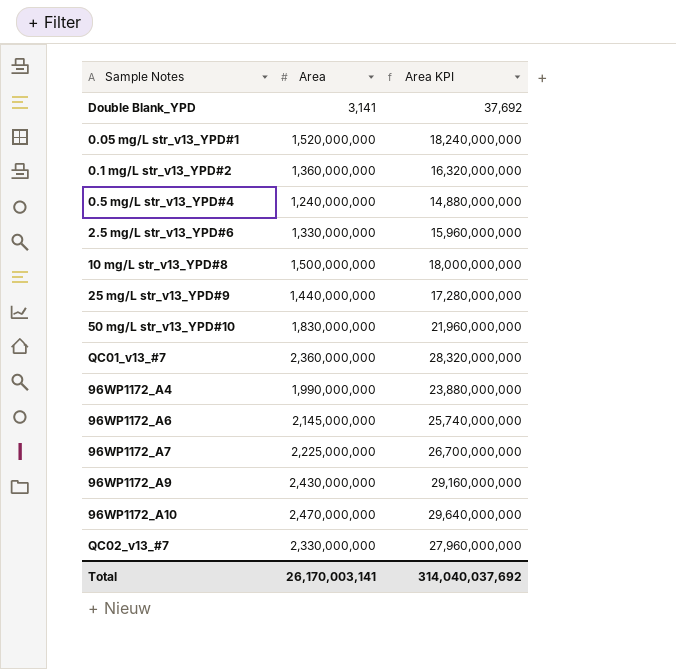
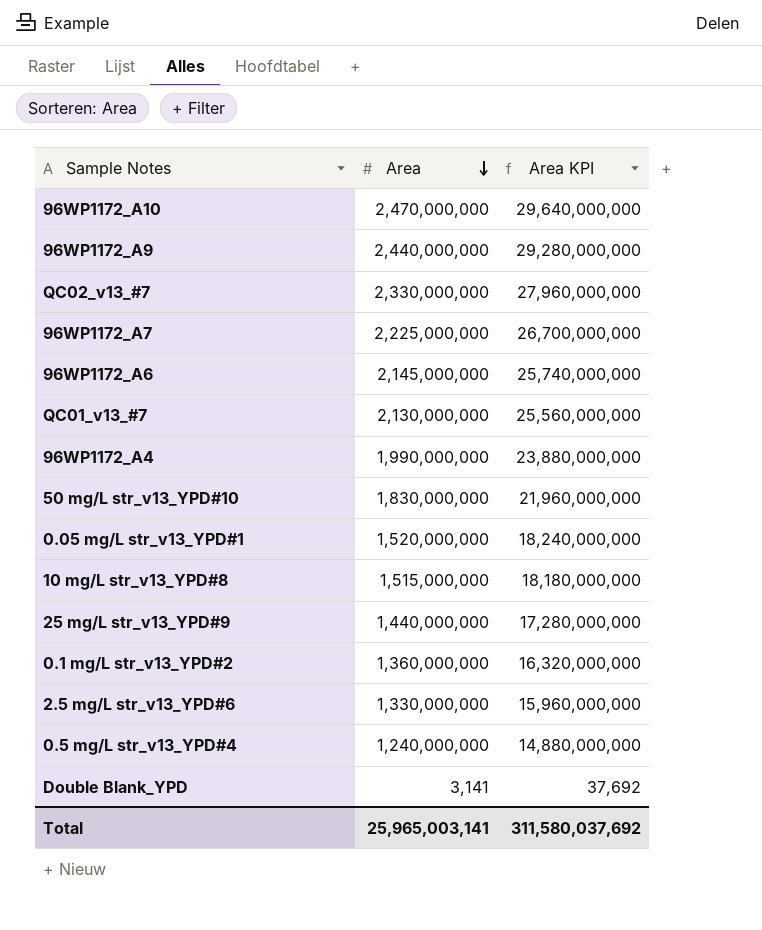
row order: none -> Area descending
96WP1172_A9 | Area: 2,430,000,000 -> 2,440,000,000
96WP1172_A9 | Area KPI: 29,160,000,000 -> 29,280,000,000
QC01_v13_#7 | Area: 2,360,000,000 -> 2,130,000,000
QC01_v13_#7 | Area KPI: 28,320,000,000 -> 25,560,000,000
10 mg/L str_v13_YPD#8 | Area: 1,500,000,000 -> 1,515,000,000
10 mg/L str_v13_YPD#8 | Area KPI: 18,000,000,000 -> 18,180,000,000
Total | Area: 26,170,003,141 -> 25,965,003,141
Total | Area KPI: 314,040,037,692 -> 311,580,037,692

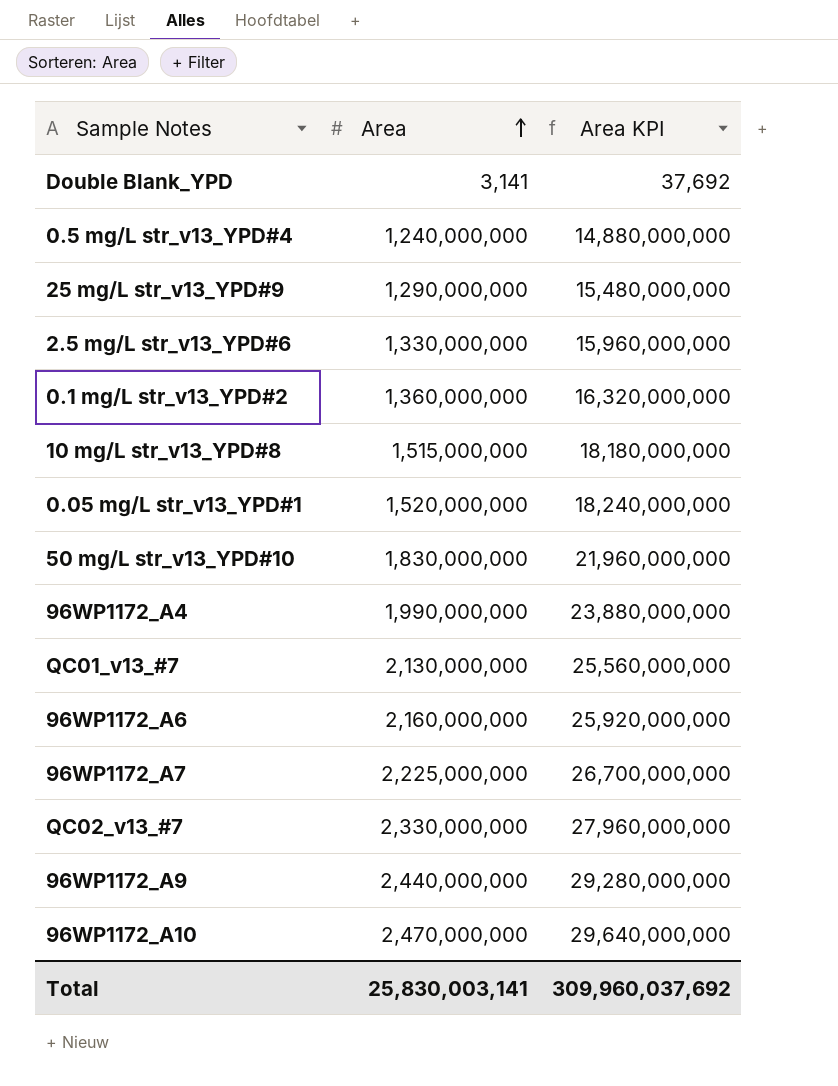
row order: Area descending -> Area ascending
25 mg/L str_v13_YPD#9 | Area: 1,440,000,000 -> 1,290,000,000
25 mg/L str_v13_YPD#9 | Area KPI: 17,280,000,000 -> 15,480,000,000
96WP1172_A6 | Area: 2,145,000,000 -> 2,160,000,000
96WP1172_A6 | Area KPI: 25,740,000,000 -> 25,920,000,000
Total | Area: 25,965,003,141 -> 25,830,003,141
Total | Area KPI: 311,580,037,692 -> 309,960,037,692

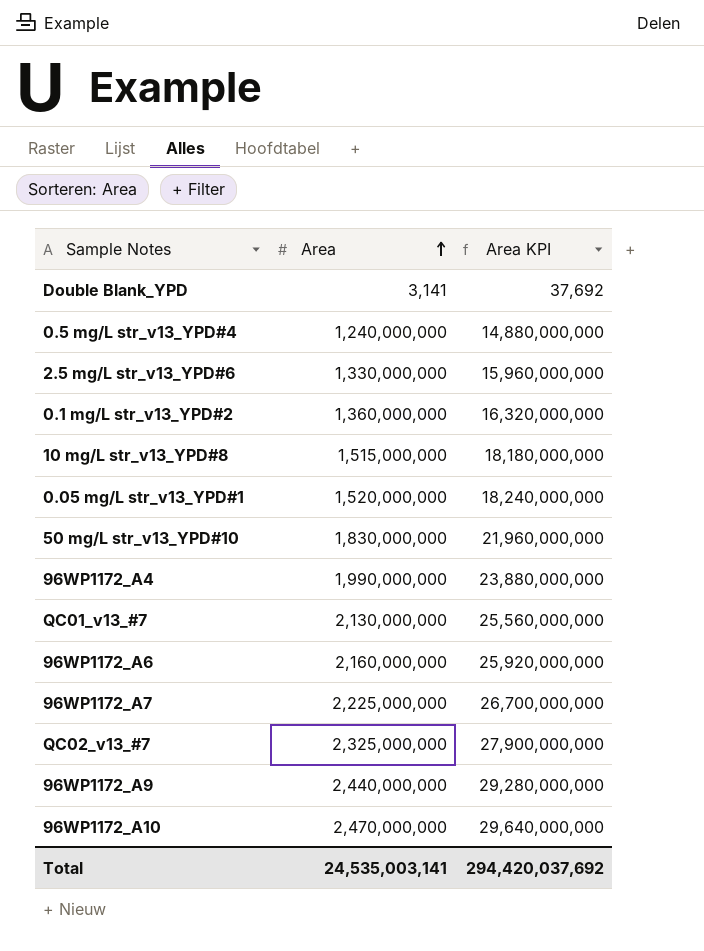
row 25 mg/L str_v13_YPD#9: 1,290,000,000 | 15,480,000,000 -> none
QC02_v13_#7 | Area: 2,330,000,000 -> 2,325,000,000
QC02_v13_#7 | Area KPI: 27,960,000,000 -> 27,900,000,000
Total | Area: 25,830,003,141 -> 24,535,003,141
Total | Area KPI: 309,960,037,692 -> 294,420,037,692

